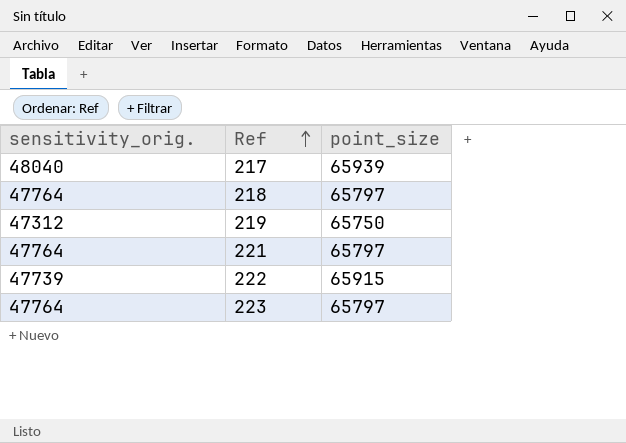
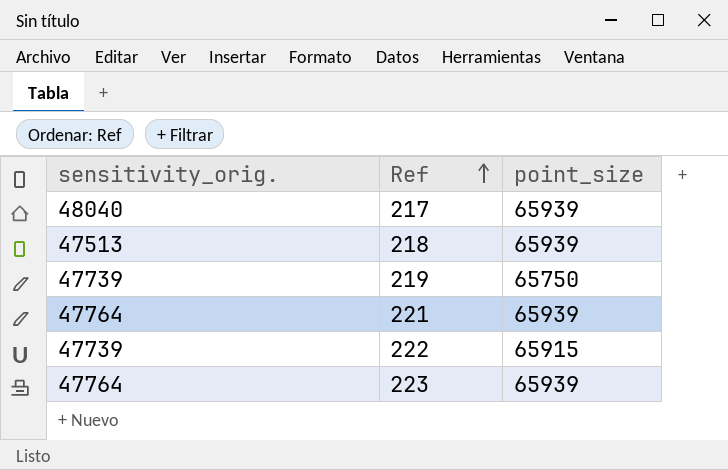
218 | sensitivity_orig.: 47764 -> 47513
218 | point_size: 65797 -> 65939
219 | sensitivity_orig.: 47312 -> 47739
221 | point_size: 65797 -> 65939
223 | point_size: 65797 -> 65939

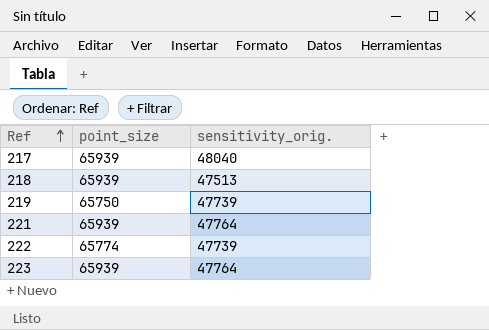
column sensitivity_orig. | position: 1 -> 3
222 | point_size: 65915 -> 65774

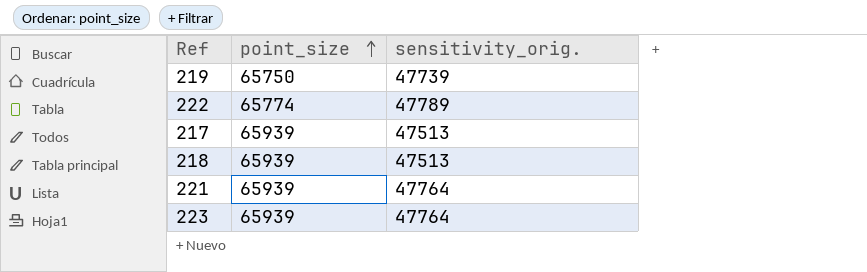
row order: Ref ascending -> point_size ascending
222 | sensitivity_orig.: 47739 -> 47789
217 | sensitivity_orig.: 48040 -> 47513

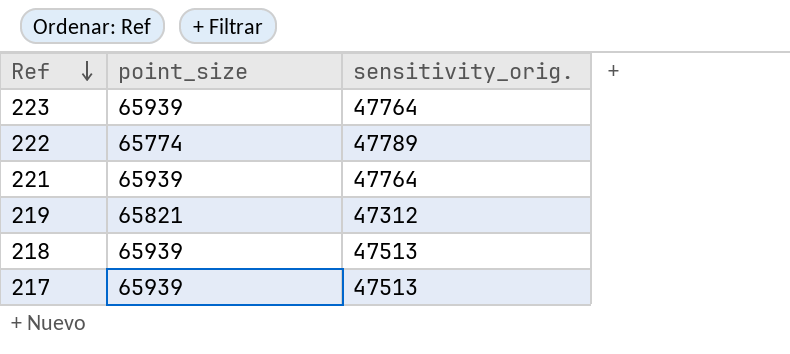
row order: point_size ascending -> Ref descending
219 | point_size: 65750 -> 65821
219 | sensitivity_orig.: 47739 -> 47312

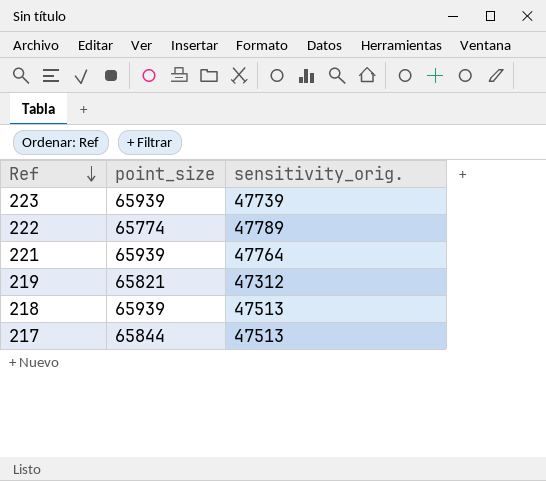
223 | sensitivity_orig.: 47764 -> 47739
217 | point_size: 65939 -> 65844

